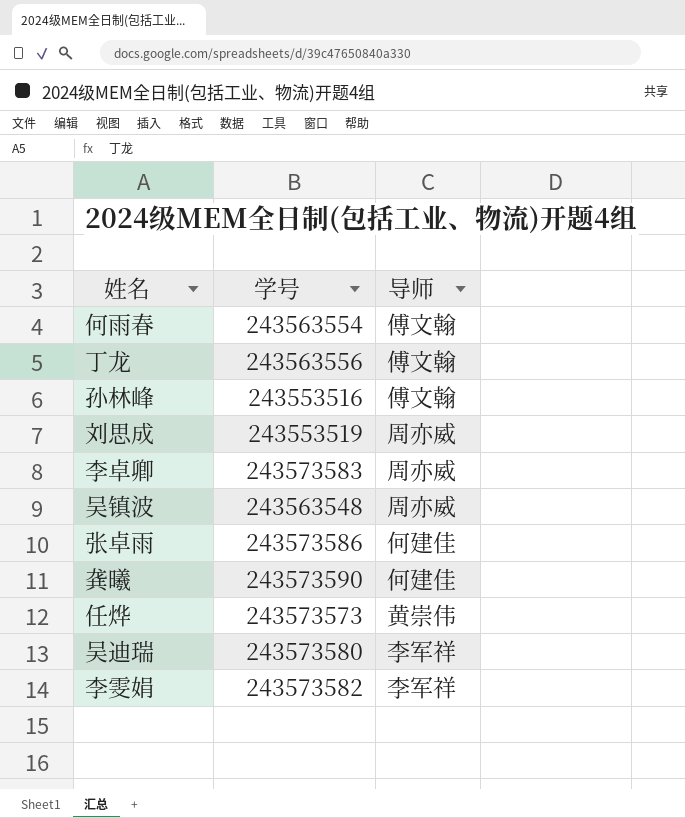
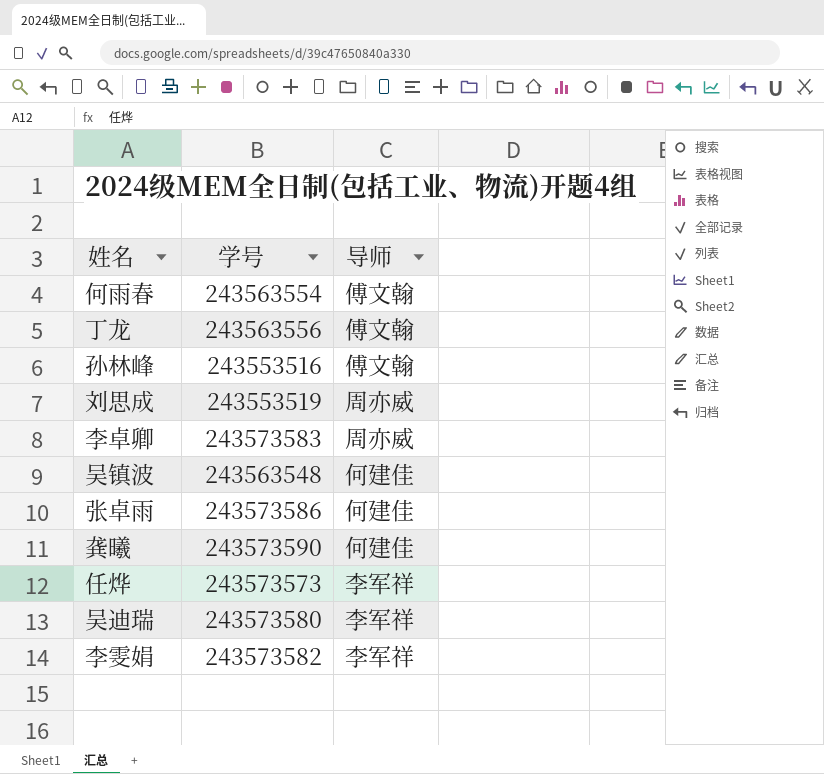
吴镇波 | 导师: 周亦威 -> 何建佳
任烨 | 导师: 黄崇伟 -> 李军祥

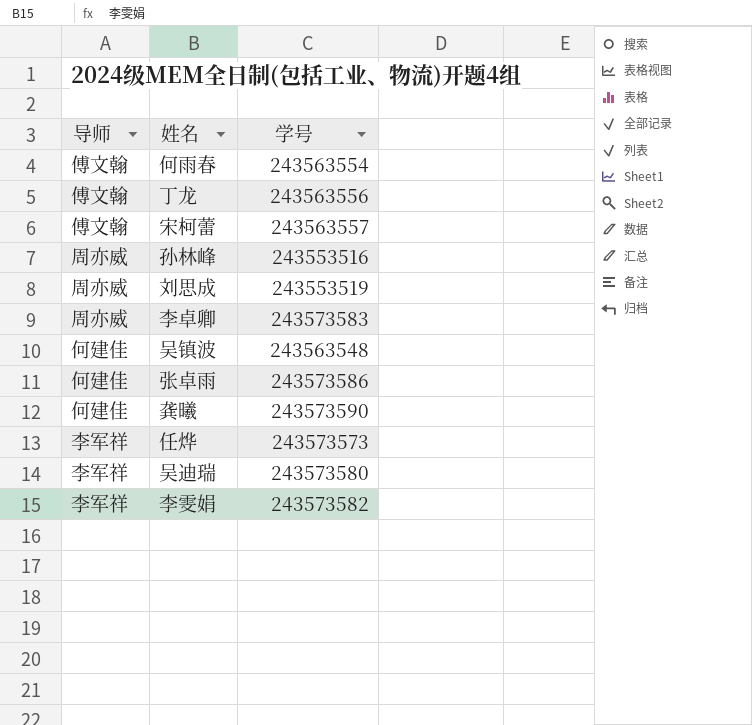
column 导师 | position: 3 -> 1
row 宋柯蕾: none -> 傅文翰 | 243563557
孙林峰 | 导师: 傅文翰 -> 周亦威

